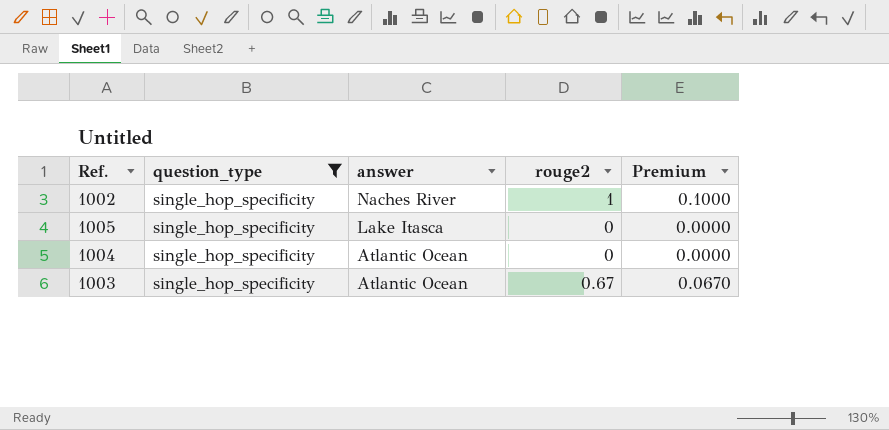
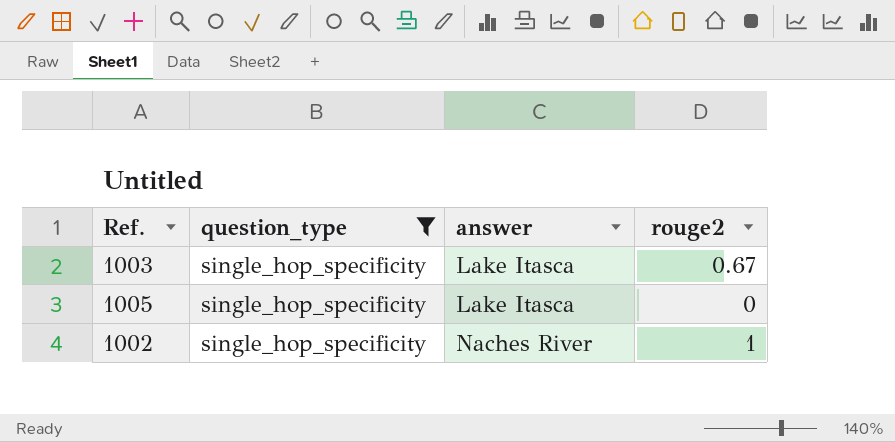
row order: answer descending -> answer ascending
column Premium | formula: [rouge2] * 0.1 -> none
row 1004: single_hop_specificity | Atlantic Ocean | 0 | 0.0000 -> none
1003 | answer: Atlantic Ocean -> Lake Itasca

